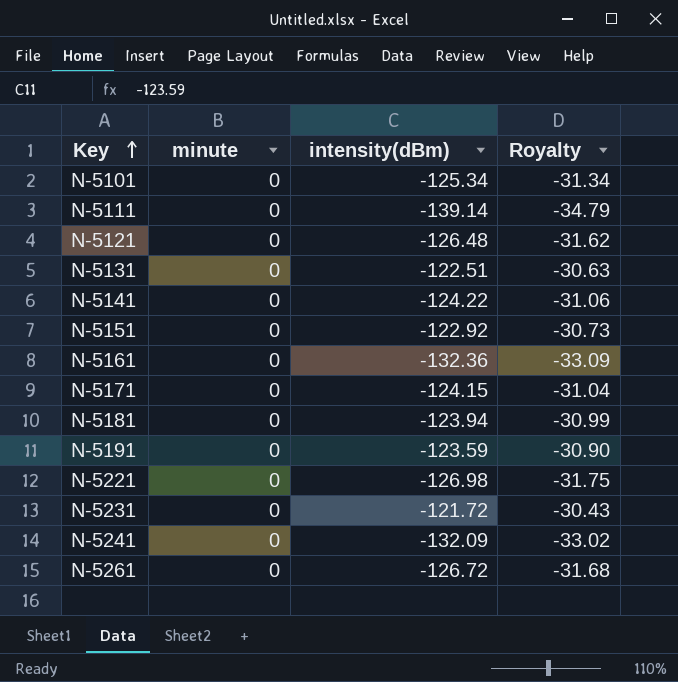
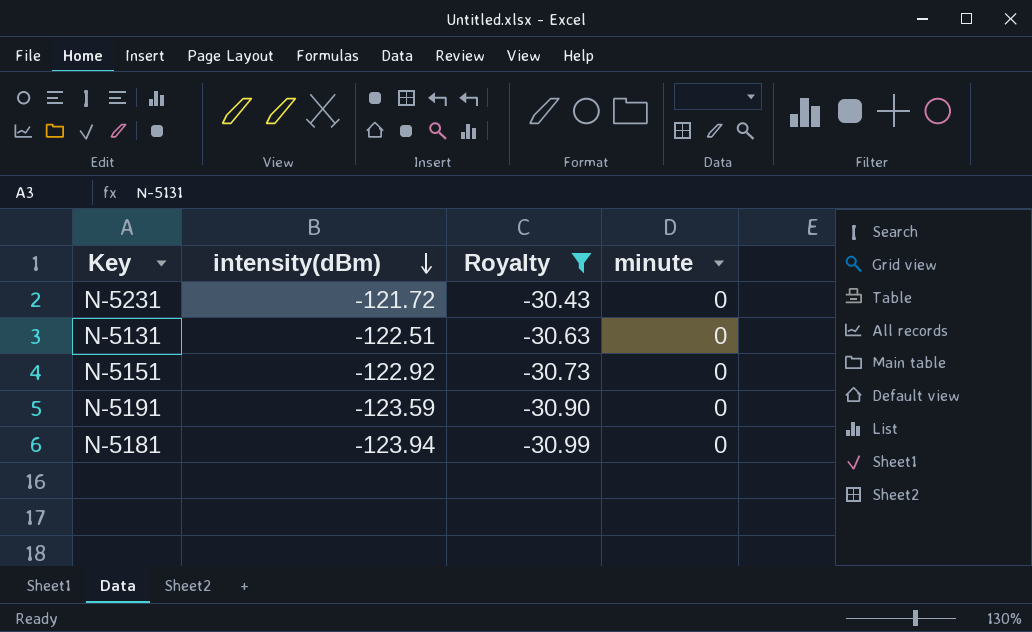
filter: none -> Royalty >= -30.99
row order: Key ascending -> intensity(dBm) descending
column minute | position: 2 -> 4

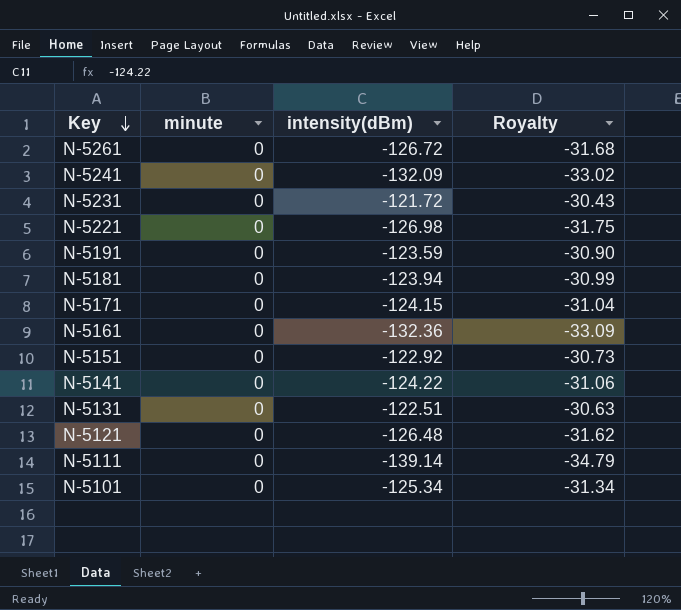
filter: Royalty >= -30.99 -> none
row order: intensity(dBm) descending -> Key descending
column minute | position: 4 -> 2

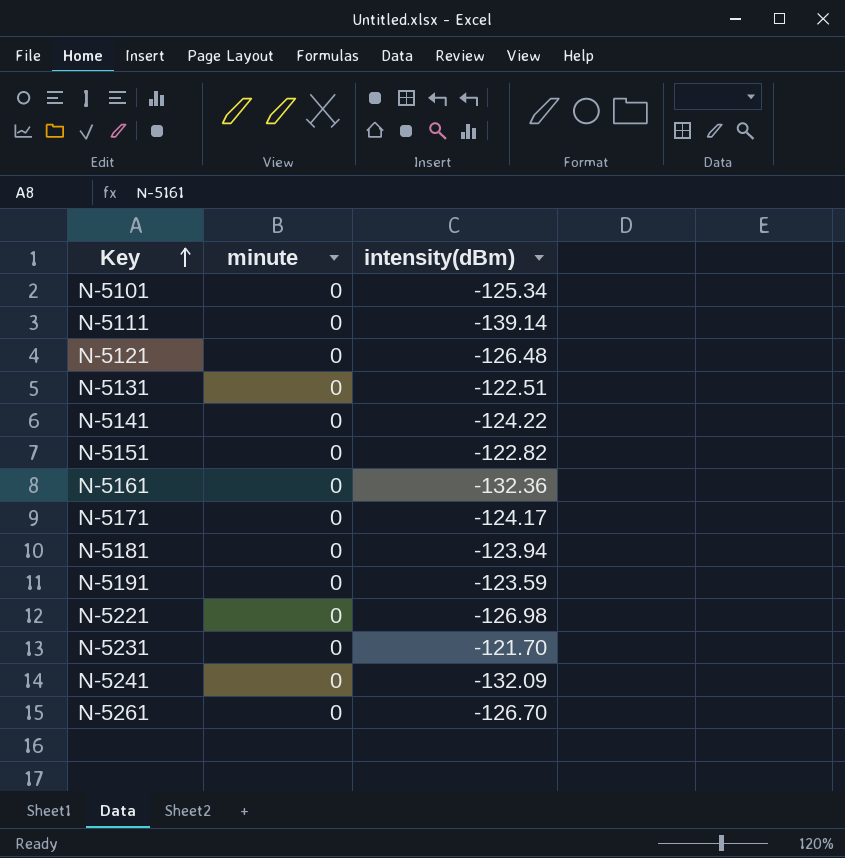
row order: Key descending -> Key ascending
column Royalty | formula: [intensity(dBm)] * 0.25 -> none
N-5151 | intensity(dBm): -122.92 -> -122.82
N-5171 | intensity(dBm): -124.15 -> -124.17
N-5231 | intensity(dBm): -121.72 -> -121.70
N-5261 | intensity(dBm): -126.72 -> -126.70

